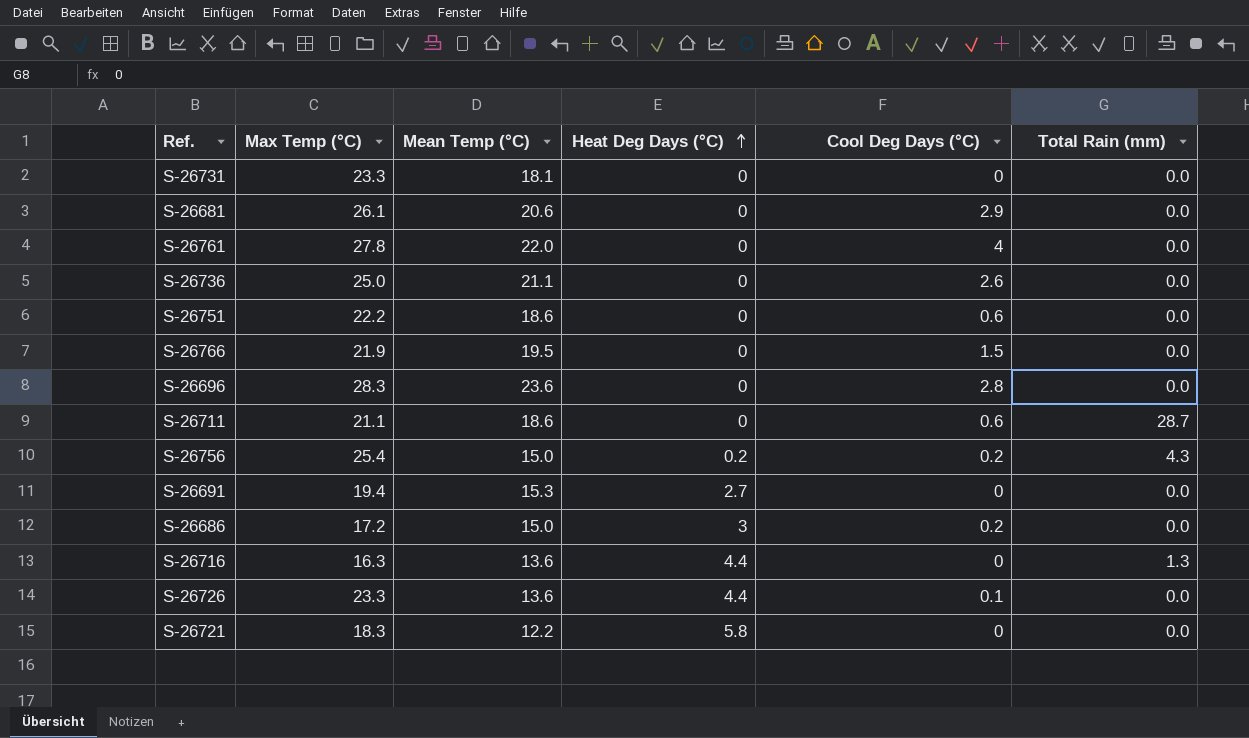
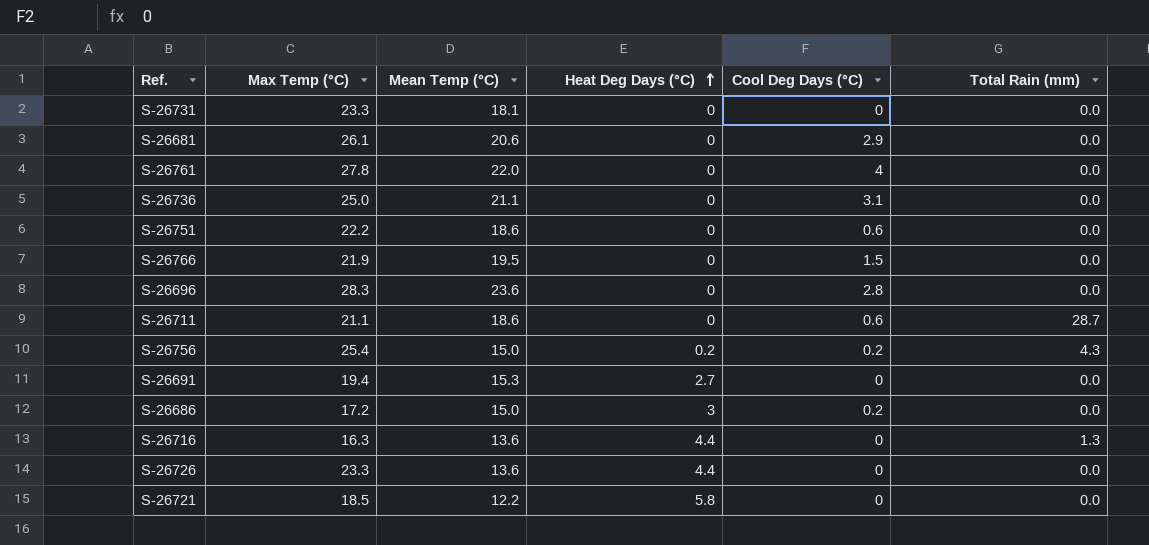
S-26736 | Cool Deg Days (°C): 2.6 -> 3.1
S-26726 | Cool Deg Days (°C): 0.1 -> 0
S-26721 | Max Temp (°C): 18.3 -> 18.5

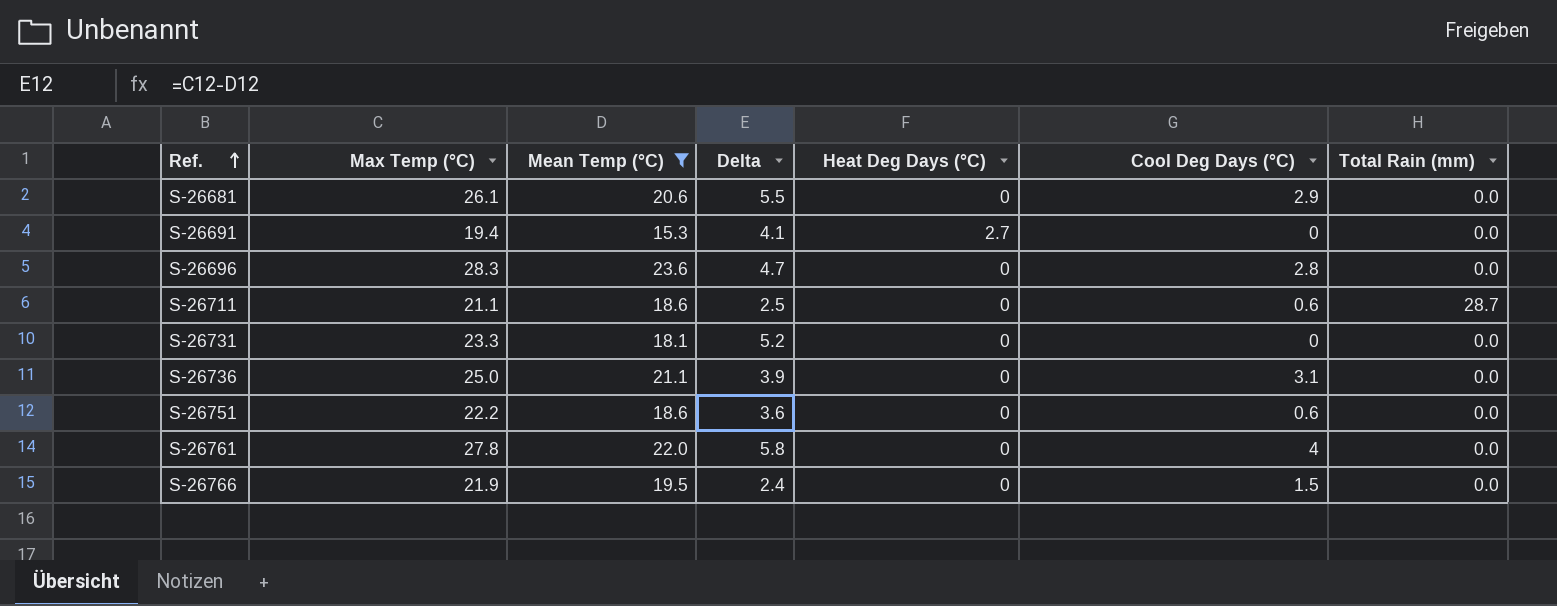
filter: none -> Mean Temp (°C) >= 15.3
row order: Heat Deg Days (°C) ascending -> Ref. ascending
column Delta | formula: none -> [Max Temp (°C)] - [Mean Temp (°C)]

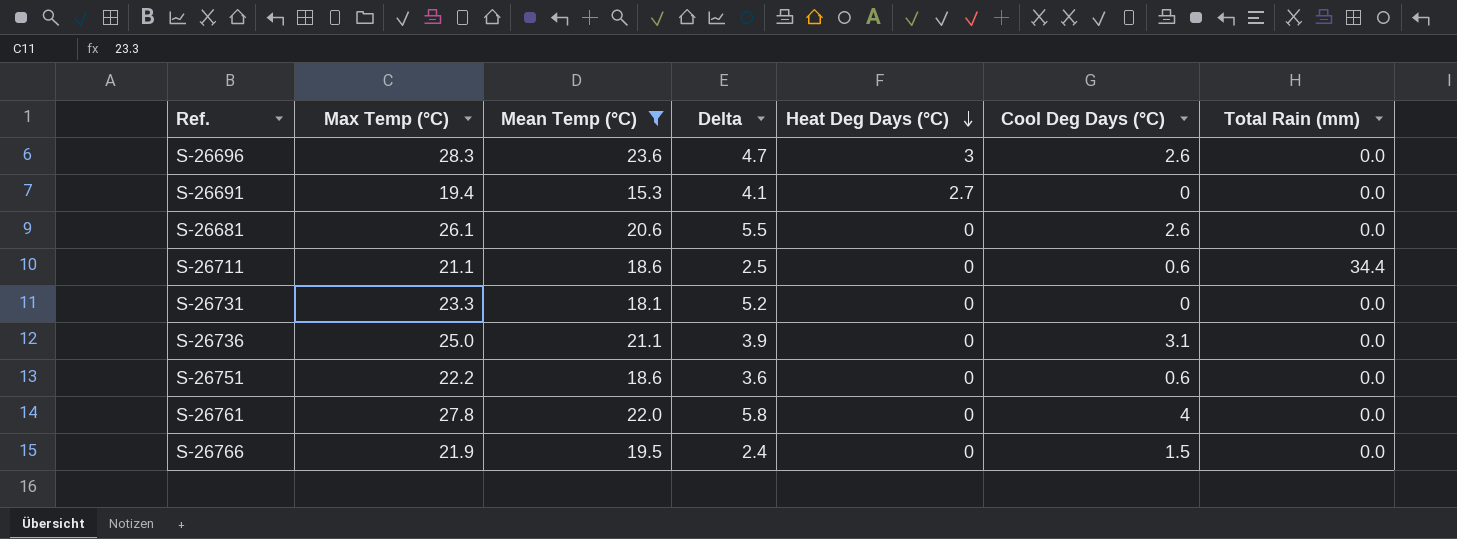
row order: Ref. ascending -> Heat Deg Days (°C) descending
S-26696 | Heat Deg Days (°C): 0 -> 3
S-26696 | Cool Deg Days (°C): 2.8 -> 2.6
S-26681 | Cool Deg Days (°C): 2.9 -> 2.6
S-26711 | Total Rain (mm): 28.7 -> 34.4

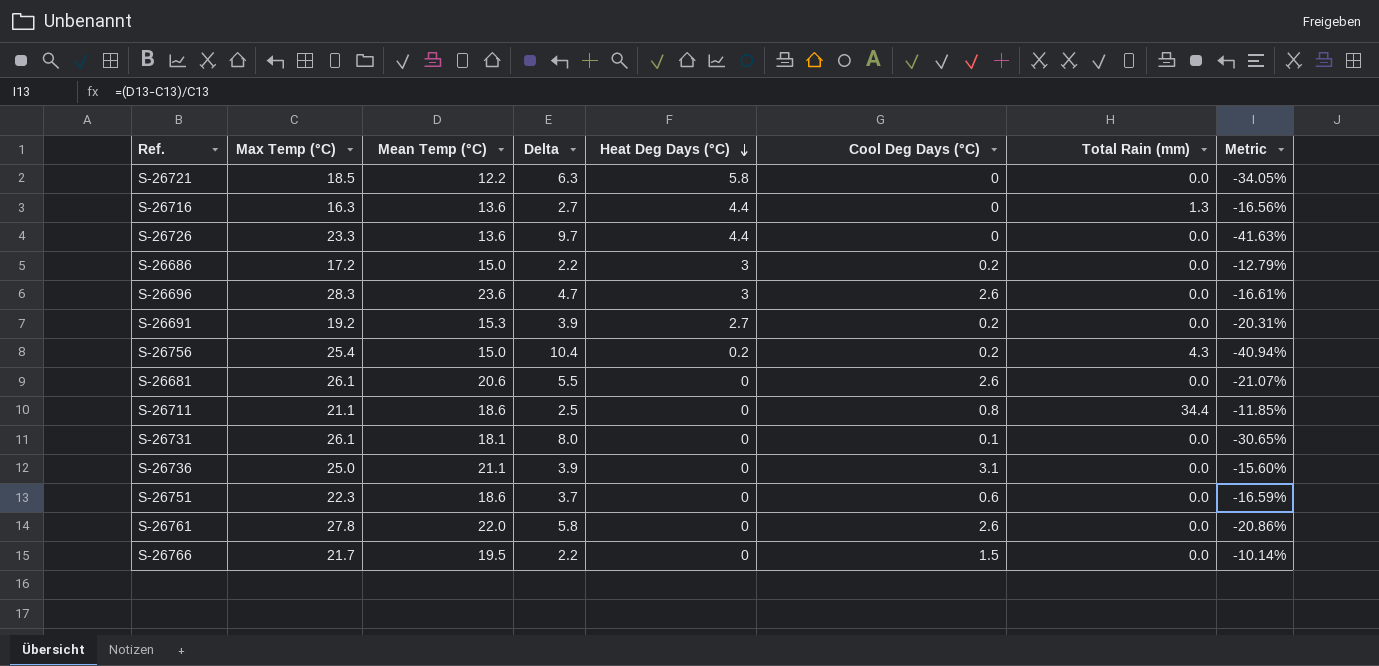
filter: Mean Temp (°C) >= 15.3 -> none
column Metric | formula: none -> ([Mean Temp (°C)] - [Max Temp (°C)]) / [Max Temp (°C)]
S-26691 | Max Temp (°C): 19.4 -> 19.2
S-26691 | Delta: 4.1 -> 3.9
S-26691 | Cool Deg Days (°C): 0 -> 0.2
S-26711 | Cool Deg Days (°C): 0.6 -> 0.8
S-26731 | Max Temp (°C): 23.3 -> 26.1
S-26731 | Delta: 5.2 -> 8.0
S-26731 | Cool Deg Days (°C): 0 -> 0.1
S-26751 | Max Temp (°C): 22.2 -> 22.3
S-26751 | Delta: 3.6 -> 3.7
S-26761 | Cool Deg Days (°C): 4 -> 2.6
S-26766 | Max Temp (°C): 21.9 -> 21.7
S-26766 | Delta: 2.4 -> 2.2

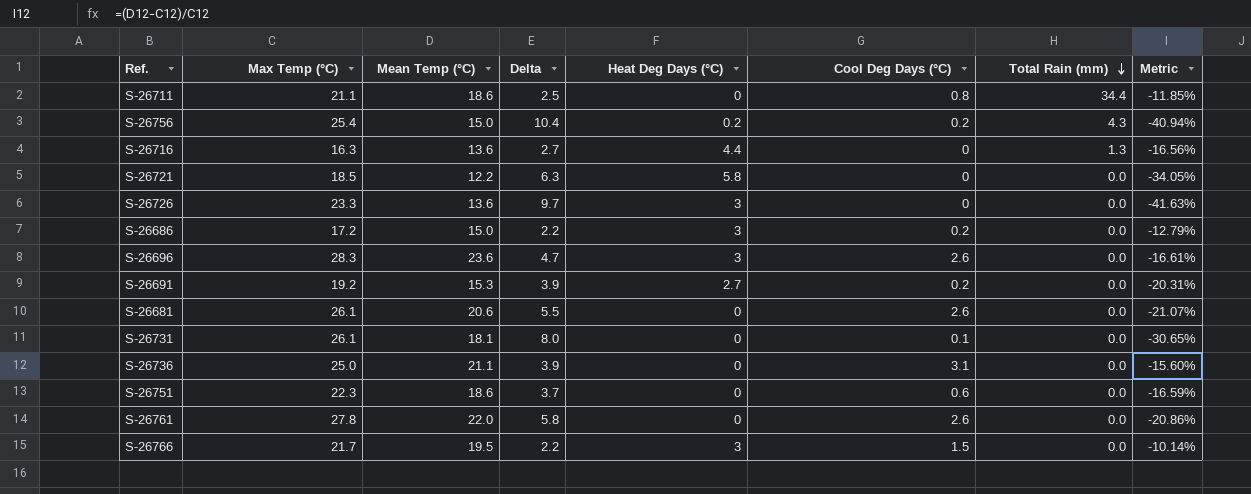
row order: Heat Deg Days (°C) descending -> Total Rain (mm) descending
S-26726 | Heat Deg Days (°C): 4.4 -> 3
S-26766 | Heat Deg Days (°C): 0 -> 3

